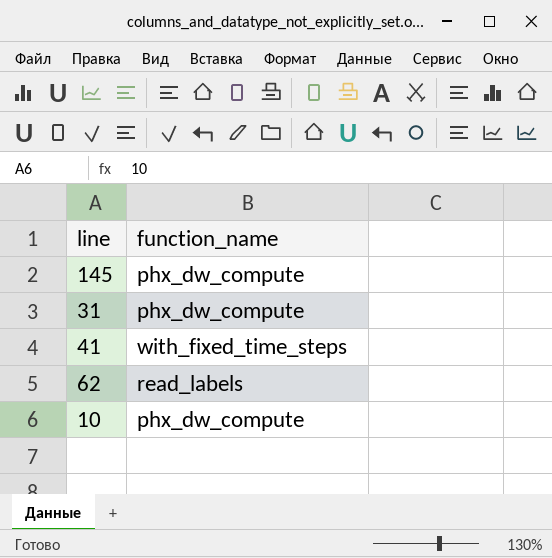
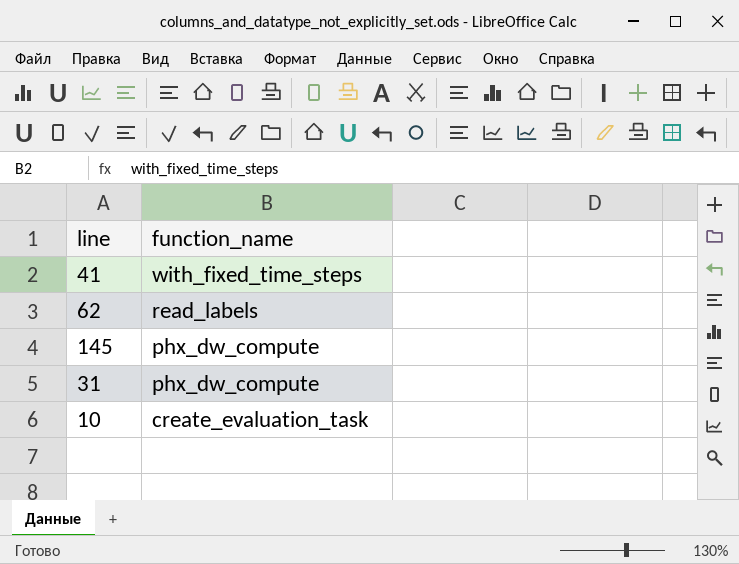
row order: none -> function_name descending
10 | function_name: phx_dw_compute -> create_evaluation_task

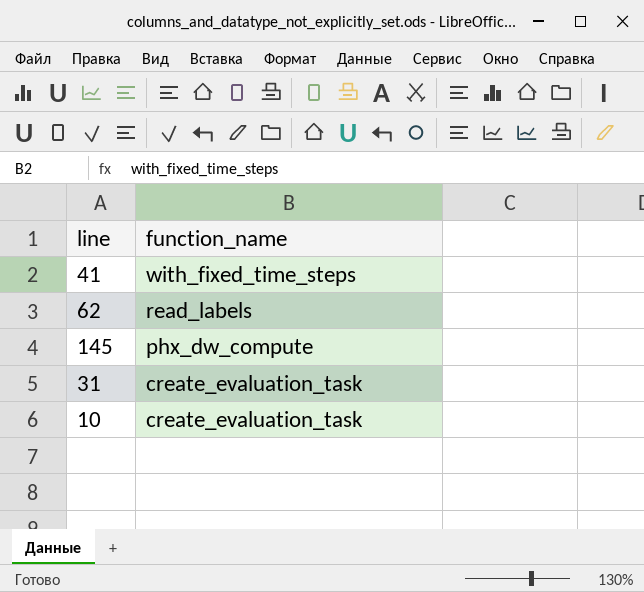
31 | function_name: phx_dw_compute -> create_evaluation_task

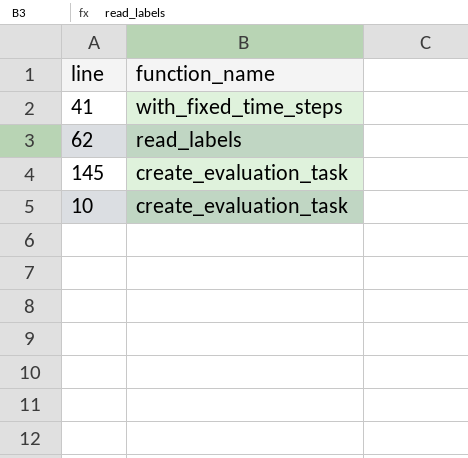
row 31: create_evaluation_task -> none
145 | function_name: phx_dw_compute -> create_evaluation_task

